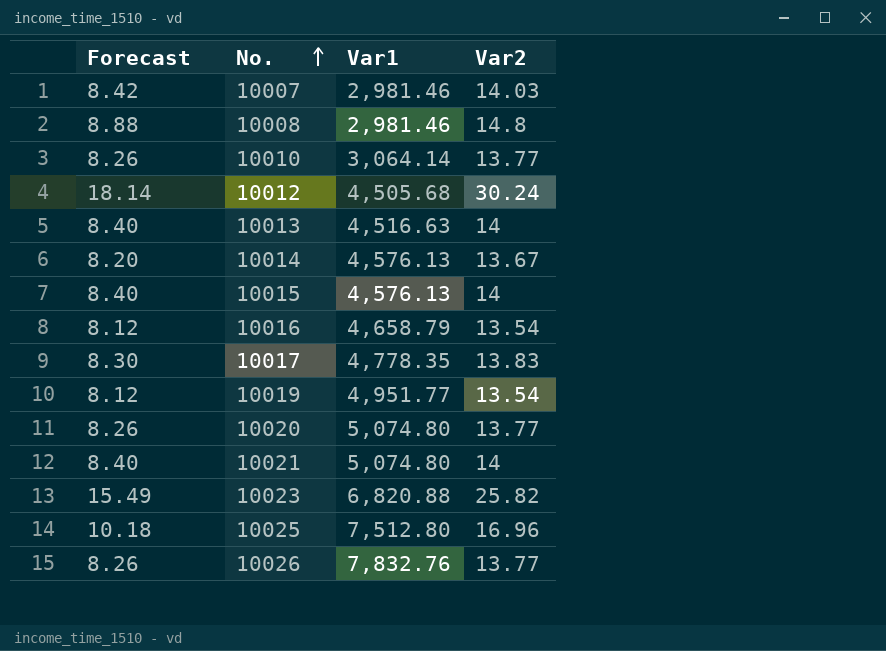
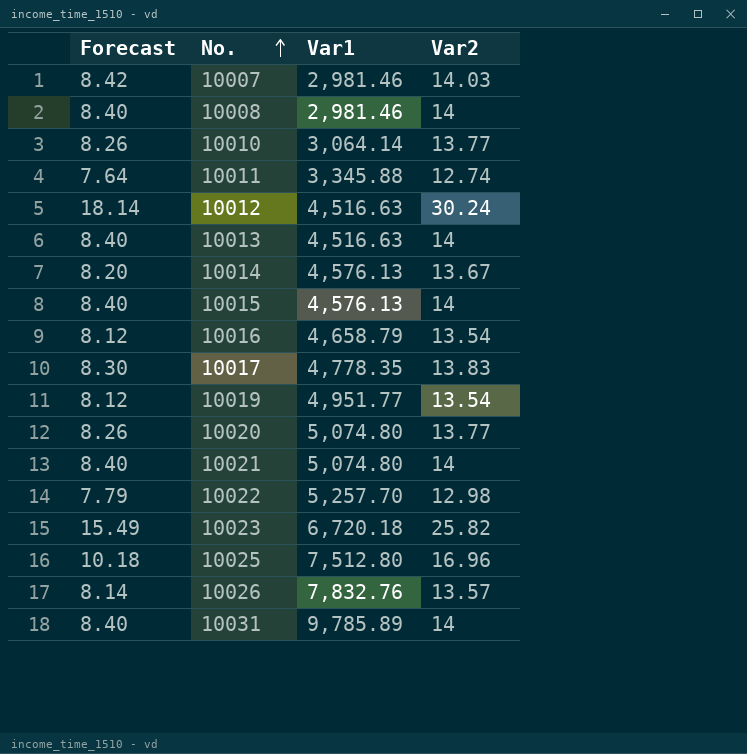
10008 | Forecast: 8.88 -> 8.40
10008 | Var2: 14.8 -> 14
row 10011: none -> 7.64 | 3,345.88 | 12.74
10012 | Var1: 4,505.68 -> 4,516.63
row 10022: none -> 7.79 | 5,257.70 | 12.98
10023 | Var1: 6,820.88 -> 6,720.18
10026 | Forecast: 8.26 -> 8.14
10026 | Var2: 13.77 -> 13.57
row 10031: none -> 8.40 | 9,785.89 | 14

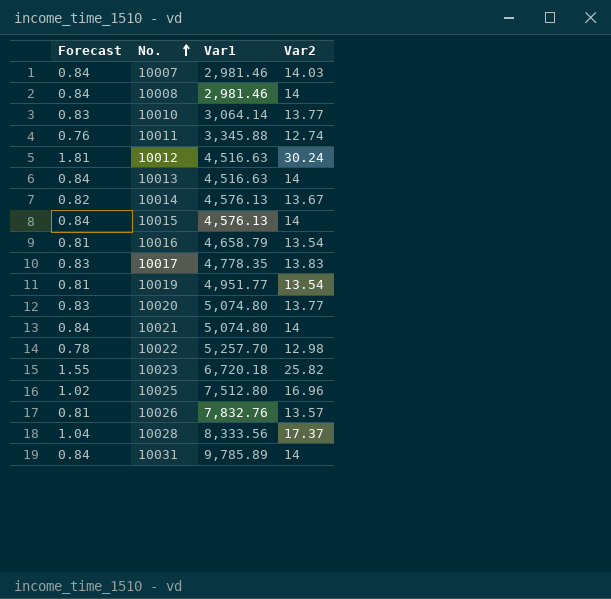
column Forecast | formula: [Var2] * 0.6 -> [Var2] * 0.06
row 10028: none -> 1.04 | 8,333.56 | 17.37

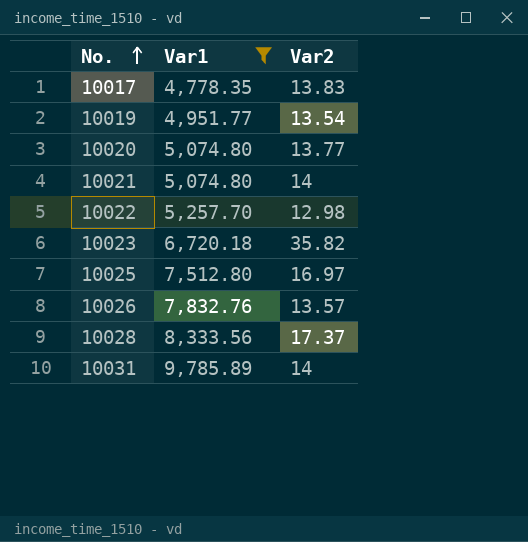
filter: none -> Var1 >= 4,778.35
column Forecast | formula: [Var2] * 0.06 -> none
10023 | Var2: 25.82 -> 35.82
10025 | Var2: 16.96 -> 16.97

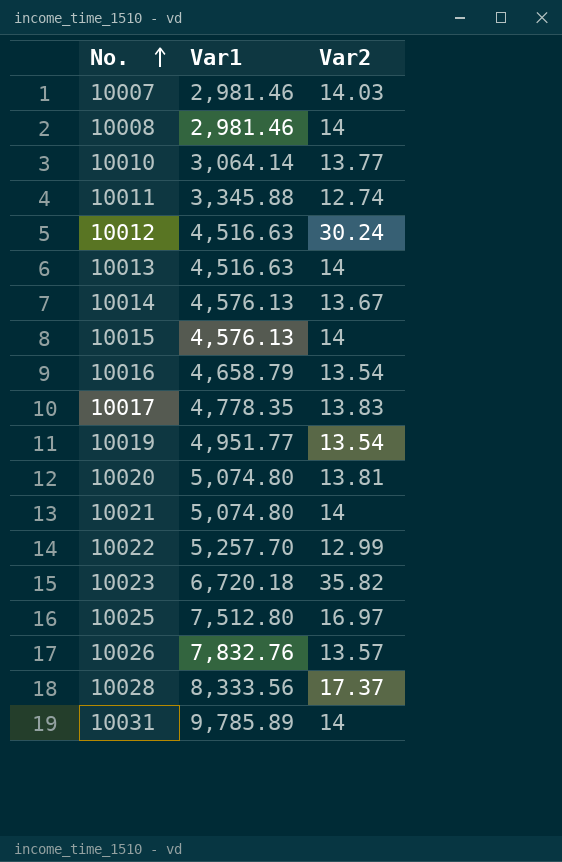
filter: Var1 >= 4,778.35 -> none
10020 | Var2: 13.77 -> 13.81
10022 | Var2: 12.98 -> 12.99

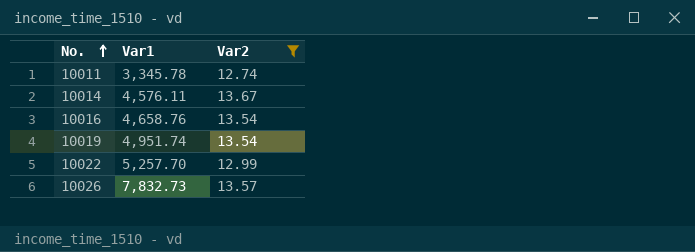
filter: none -> Var2 <= 13.67
10011 | Var1: 3,345.88 -> 3,345.78
10014 | Var1: 4,576.13 -> 4,576.11
10016 | Var1: 4,658.79 -> 4,658.76
10019 | Var1: 4,951.77 -> 4,951.74
10026 | Var1: 7,832.76 -> 7,832.73

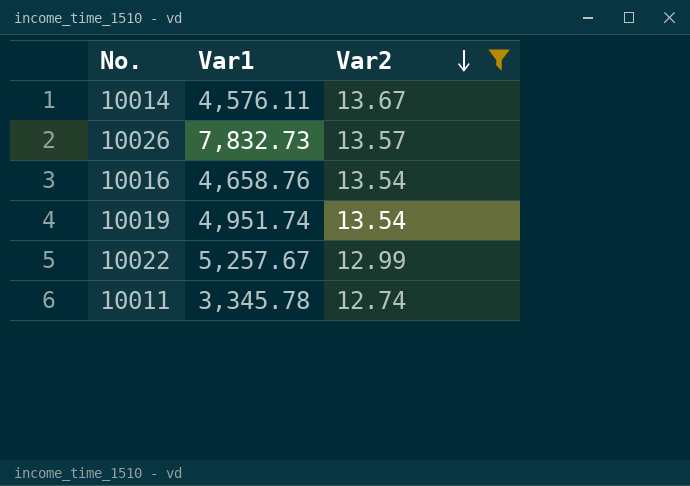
row order: No. ascending -> Var2 descending
10022 | Var1: 5,257.70 -> 5,257.67

